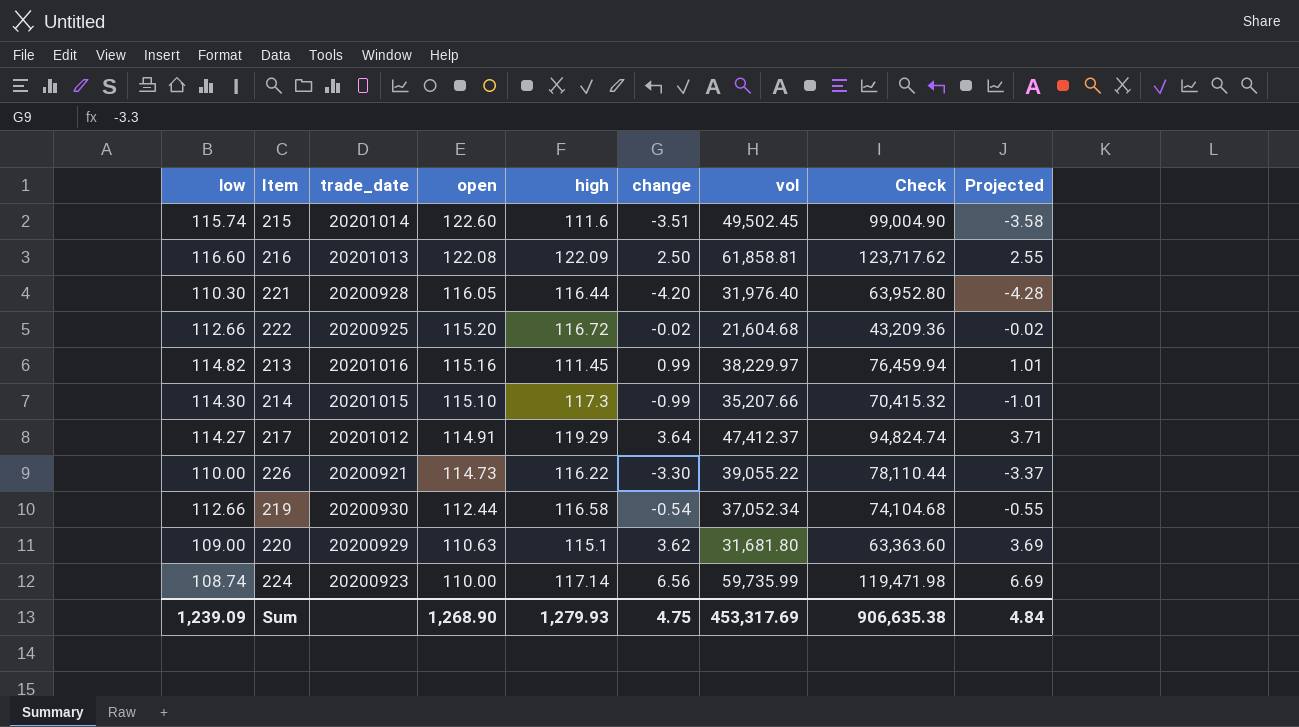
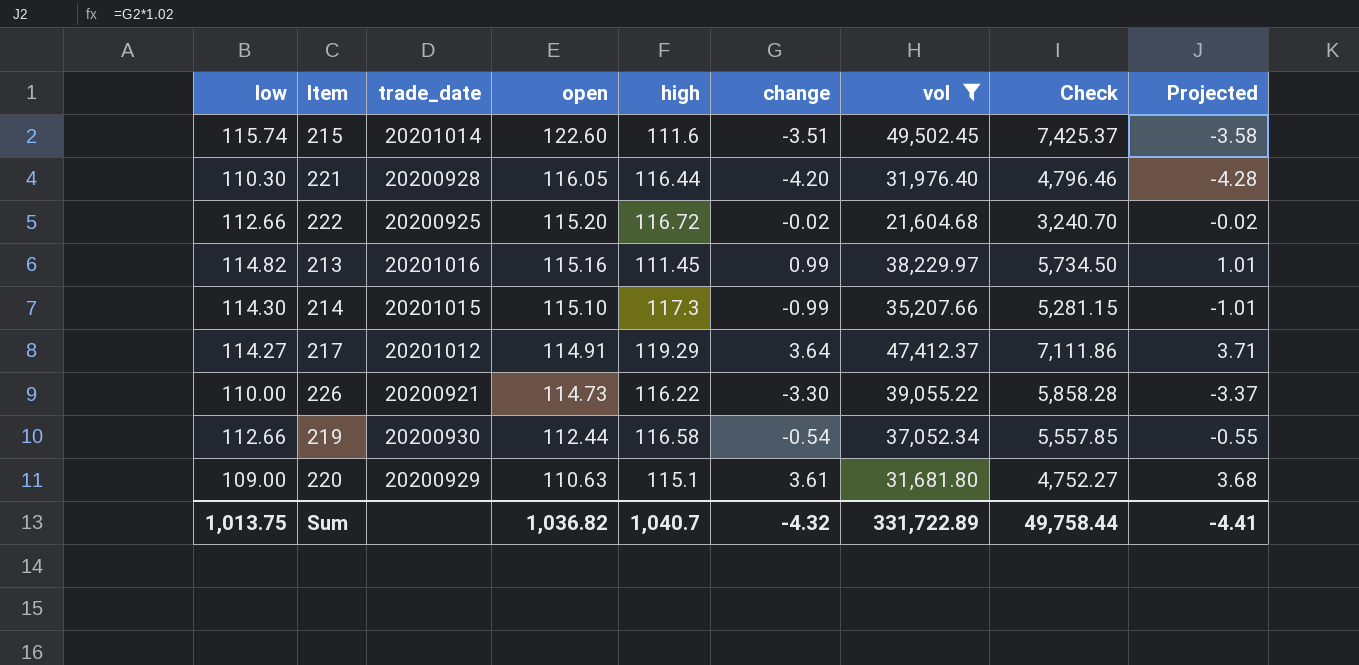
filter: none -> vol <= 49,502.45
column Check | formula: [vol] * 2 -> [vol] * 0.15
220 | change: 3.62 -> 3.61
220 | Projected: 3.69 -> 3.68
Sum | low: 1,239.09 -> 1,013.75
Sum | open: 1,268.90 -> 1,036.82
Sum | high: 1,279.93 -> 1,040.7
Sum | change: 4.75 -> -4.32
Sum | vol: 453,317.69 -> 331,722.89
Sum | Check: 906,635.38 -> 49,758.44
Sum | Projected: 4.84 -> -4.41

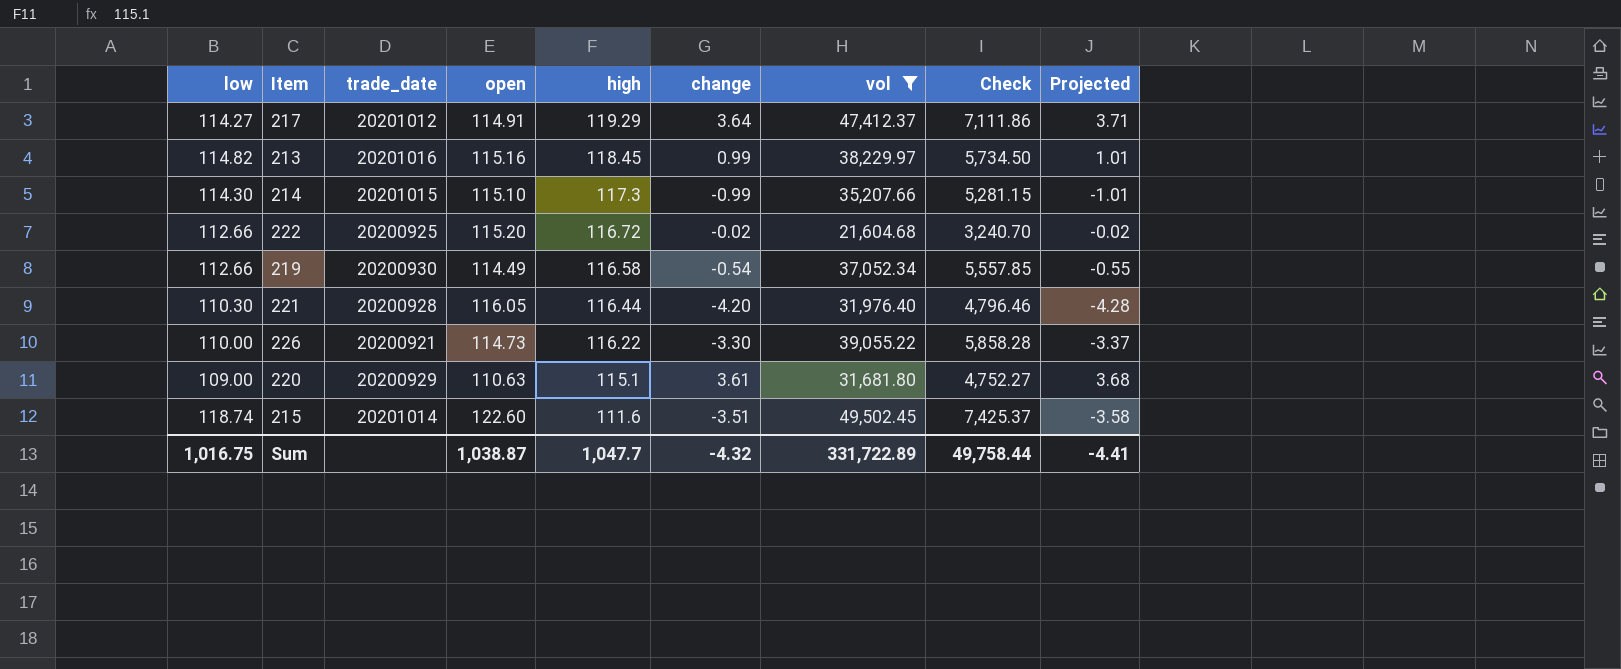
row order: open descending -> high descending
213 | high: 111.45 -> 118.45
219 | open: 112.44 -> 114.49
215 | low: 115.74 -> 118.74
Sum | low: 1,013.75 -> 1,016.75
Sum | open: 1,036.82 -> 1,038.87
Sum | high: 1,040.7 -> 1,047.7

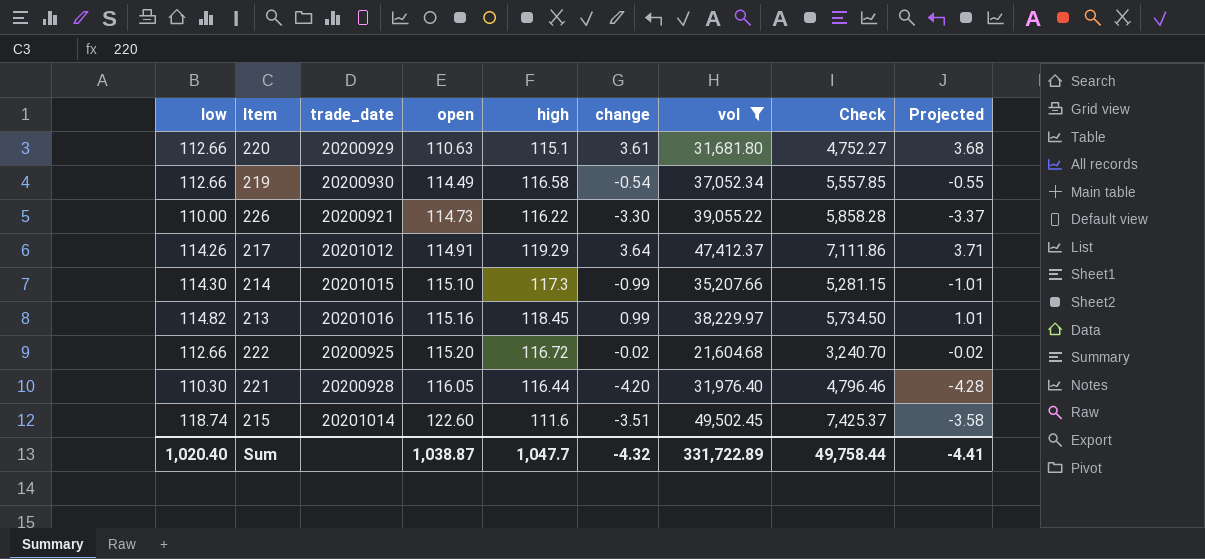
row order: high descending -> open ascending
220 | low: 109.00 -> 112.66
217 | low: 114.27 -> 114.26
Sum | low: 1,016.75 -> 1,020.40

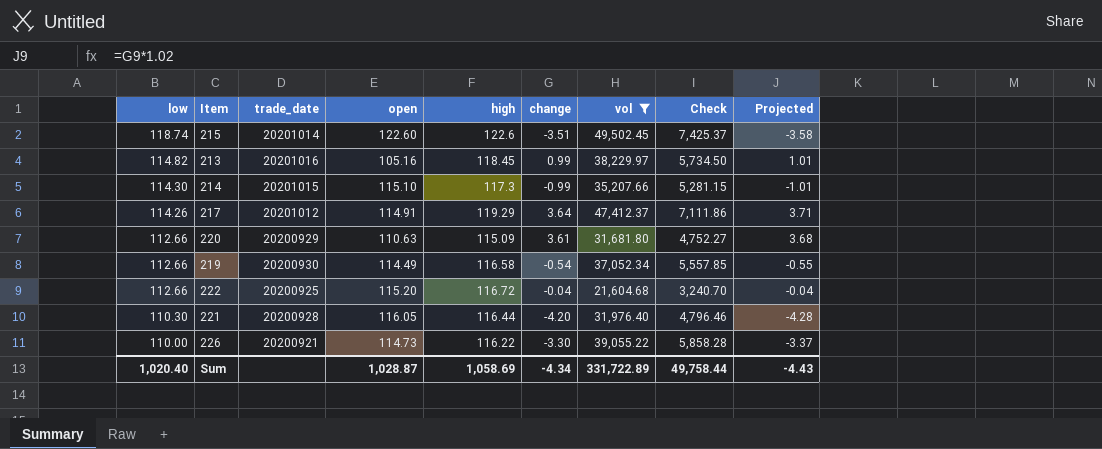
row order: open ascending -> low descending
215 | high: 111.6 -> 122.6
213 | open: 115.16 -> 105.16
220 | high: 115.1 -> 115.09
222 | change: -0.02 -> -0.04
222 | Projected: -0.02 -> -0.04
Sum | open: 1,038.87 -> 1,028.87
Sum | high: 1,047.7 -> 1,058.69
Sum | change: -4.32 -> -4.34
Sum | Projected: -4.41 -> -4.43

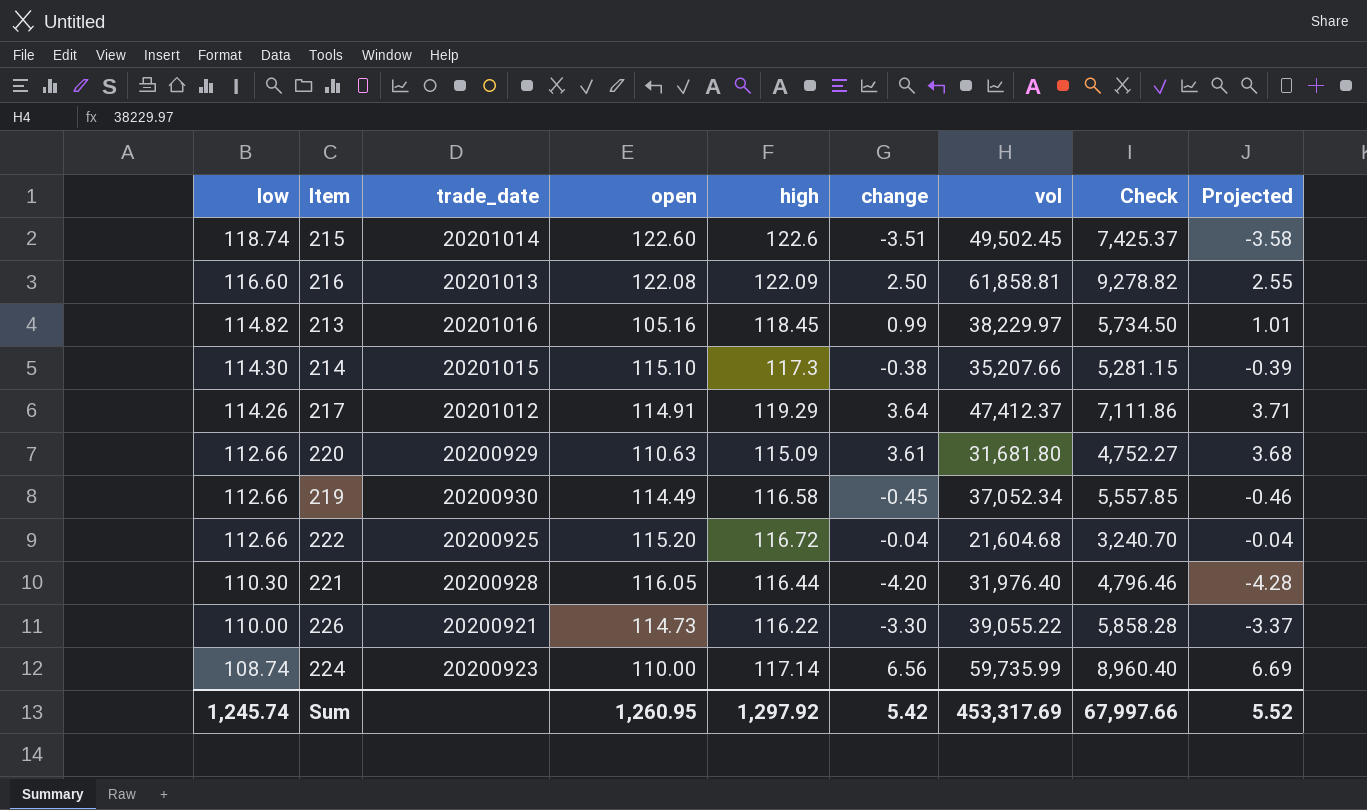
filter: vol <= 49,502.45 -> none
214 | change: -0.99 -> -0.38
214 | Projected: -1.01 -> -0.39
219 | change: -0.54 -> -0.45
219 | Projected: -0.55 -> -0.46
Sum | low: 1,020.40 -> 1,245.74
Sum | open: 1,028.87 -> 1,260.95
Sum | high: 1,058.69 -> 1,297.92
Sum | change: -4.34 -> 5.42
Sum | vol: 331,722.89 -> 453,317.69
Sum | Check: 49,758.44 -> 67,997.66
Sum | Projected: -4.43 -> 5.52

